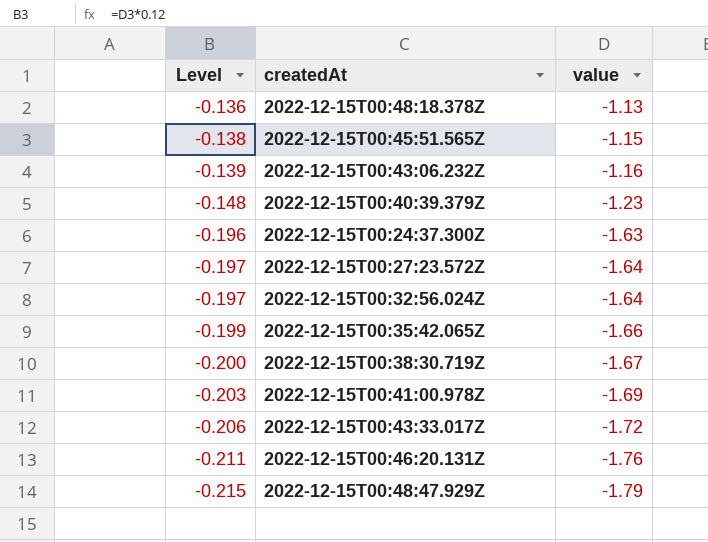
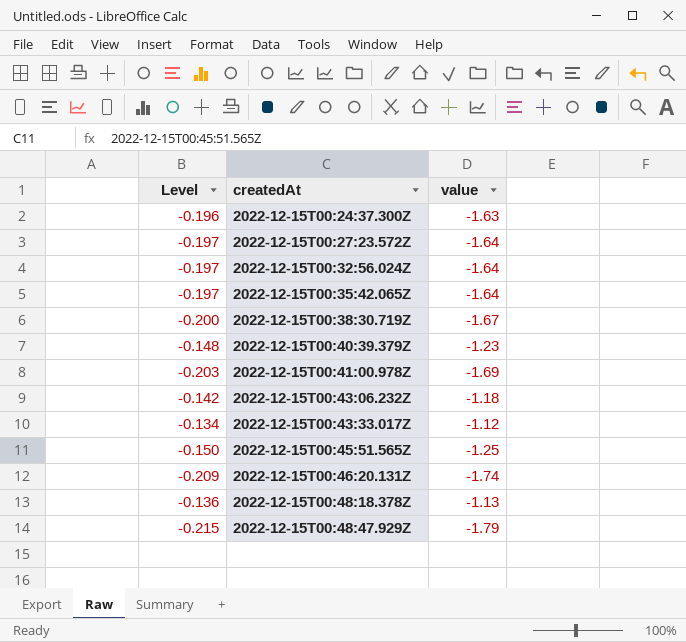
row order: Level descending -> createdAt ascending
2022-12-15T00:35:42.065Z | Level: -0.199 -> -0.197
2022-12-15T00:35:42.065Z | value: -1.66 -> -1.64
2022-12-15T00:43:06.232Z | Level: -0.139 -> -0.142
2022-12-15T00:43:06.232Z | value: -1.16 -> -1.18
2022-12-15T00:43:33.017Z | Level: -0.206 -> -0.134
2022-12-15T00:43:33.017Z | value: -1.72 -> -1.12
2022-12-15T00:45:51.565Z | Level: -0.138 -> -0.150
2022-12-15T00:45:51.565Z | value: -1.15 -> -1.25
2022-12-15T00:46:20.131Z | Level: -0.211 -> -0.209
2022-12-15T00:46:20.131Z | value: -1.76 -> -1.74

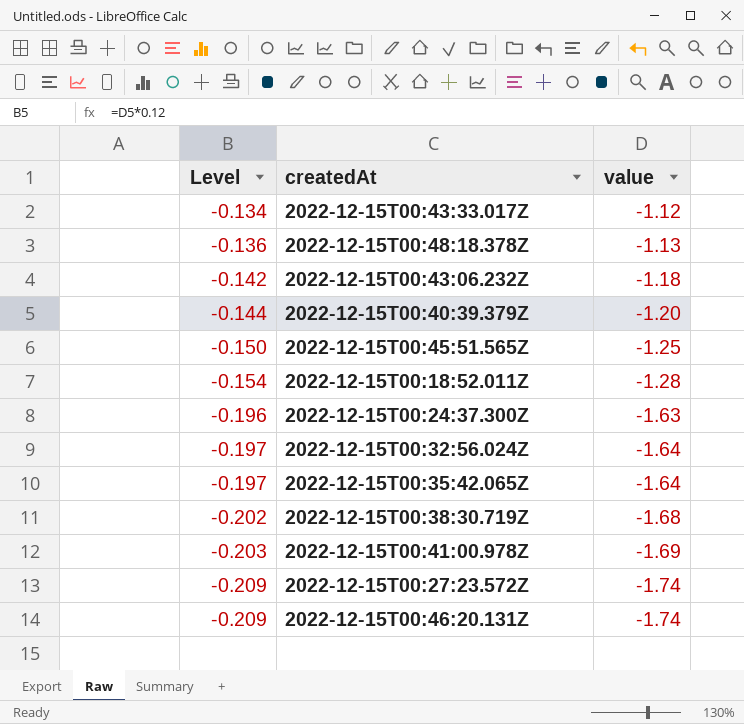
row order: createdAt ascending -> Level descending
row 2022-12-15T00:48:47.929Z: -0.215 | -1.79 -> none
2022-12-15T00:40:39.379Z | Level: -0.148 -> -0.144
2022-12-15T00:40:39.379Z | value: -1.23 -> -1.20
row 2022-12-15T00:18:52.011Z: none -> -0.154 | -1.28
2022-12-15T00:38:30.719Z | Level: -0.200 -> -0.202
2022-12-15T00:38:30.719Z | value: -1.67 -> -1.68
2022-12-15T00:27:23.572Z | Level: -0.197 -> -0.209
2022-12-15T00:27:23.572Z | value: -1.64 -> -1.74

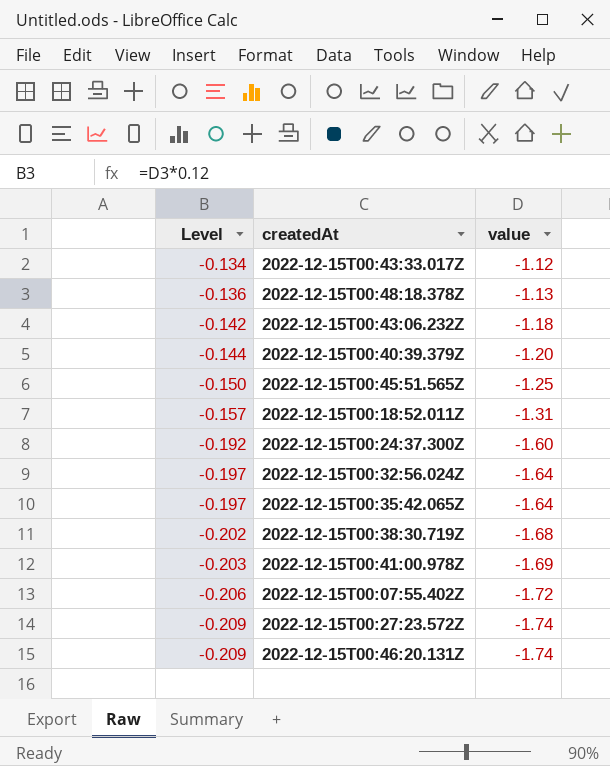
2022-12-15T00:18:52.011Z | Level: -0.154 -> -0.157
2022-12-15T00:18:52.011Z | value: -1.28 -> -1.31
2022-12-15T00:24:37.300Z | Level: -0.196 -> -0.192
2022-12-15T00:24:37.300Z | value: -1.63 -> -1.60
row 2022-12-15T00:07:55.402Z: none -> -0.206 | -1.72

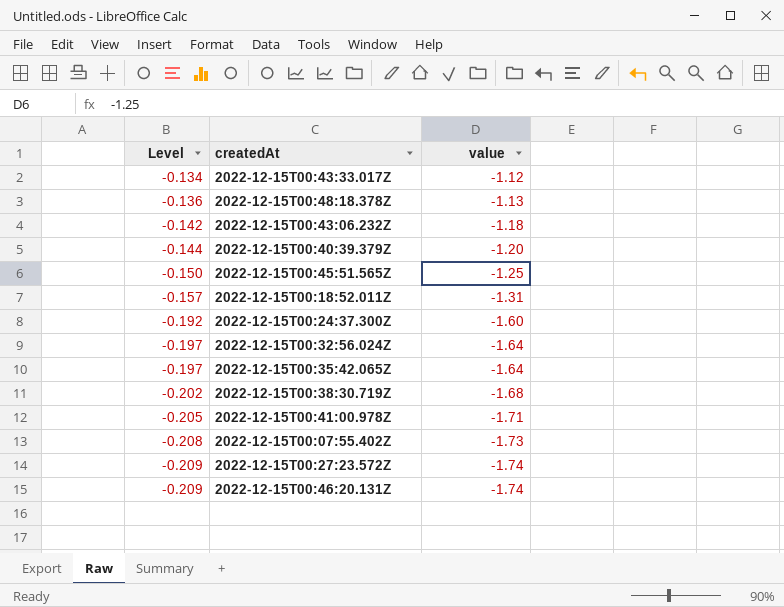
2022-12-15T00:41:00.978Z | Level: -0.203 -> -0.205
2022-12-15T00:41:00.978Z | value: -1.69 -> -1.71
2022-12-15T00:07:55.402Z | Level: -0.206 -> -0.208
2022-12-15T00:07:55.402Z | value: -1.72 -> -1.73

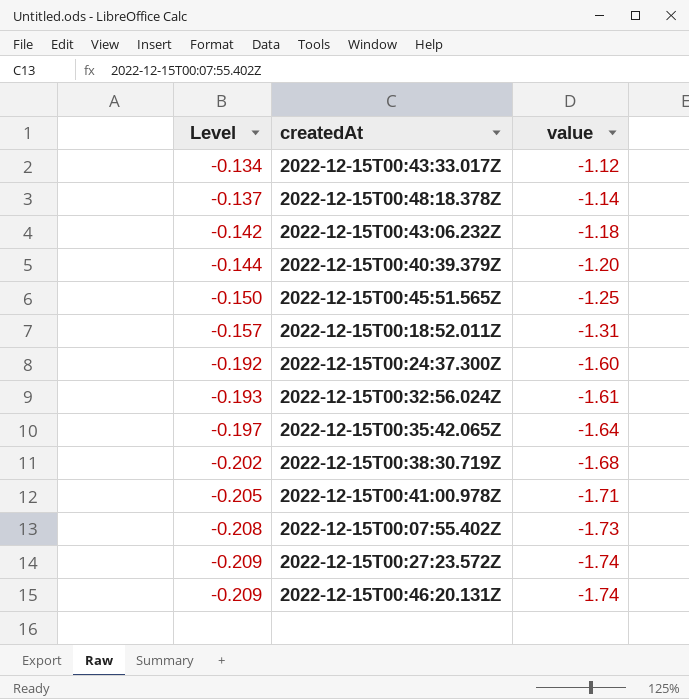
2022-12-15T00:48:18.378Z | Level: -0.136 -> -0.137
2022-12-15T00:48:18.378Z | value: -1.13 -> -1.14
2022-12-15T00:32:56.024Z | Level: -0.197 -> -0.193
2022-12-15T00:32:56.024Z | value: -1.64 -> -1.61

